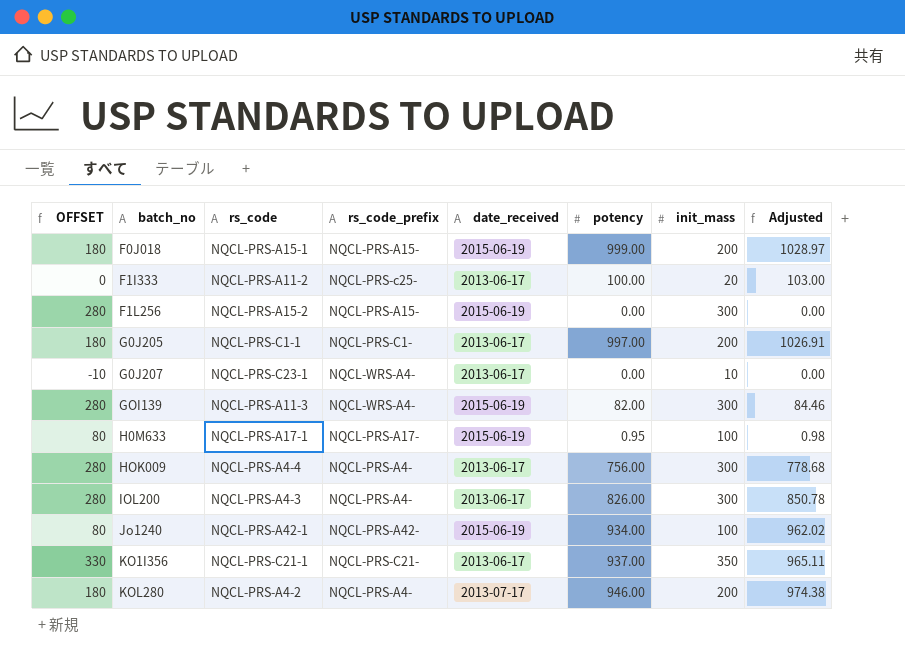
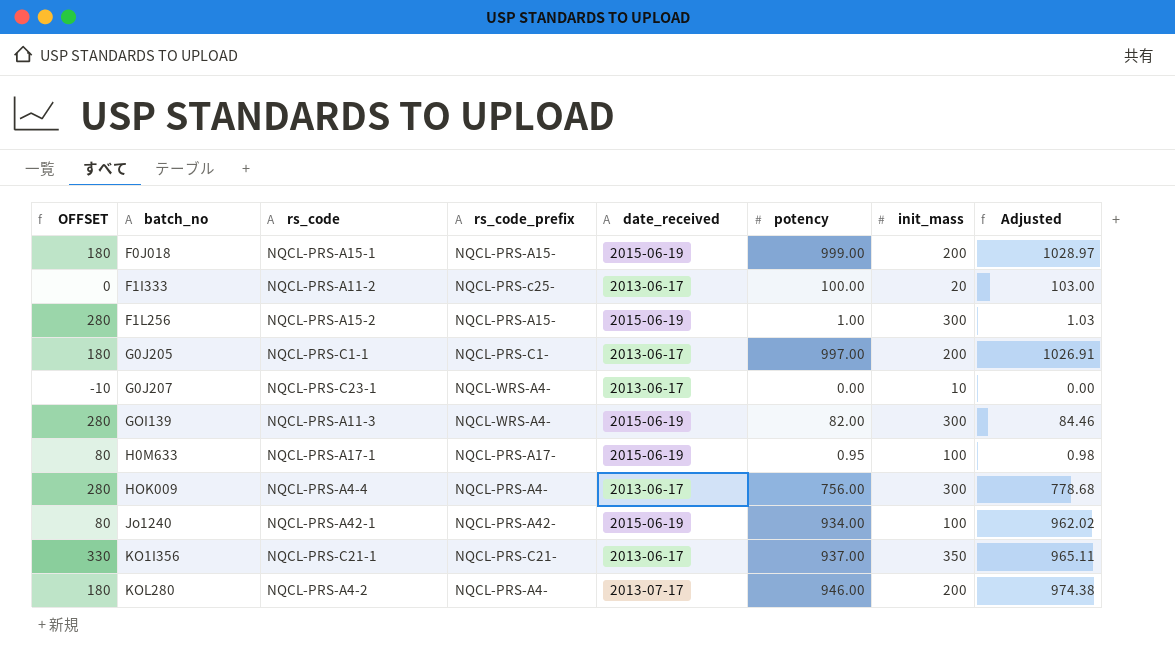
row IOL200: 280 | NQCL-PRS-A4-3 | NQCL-PRS-A4- | 2013-06-17 | 826.00 | 300 | 850.78 -> none
F1L256 | potency: 0.00 -> 1.00
F1L256 | Adjusted: 0.00 -> 1.03

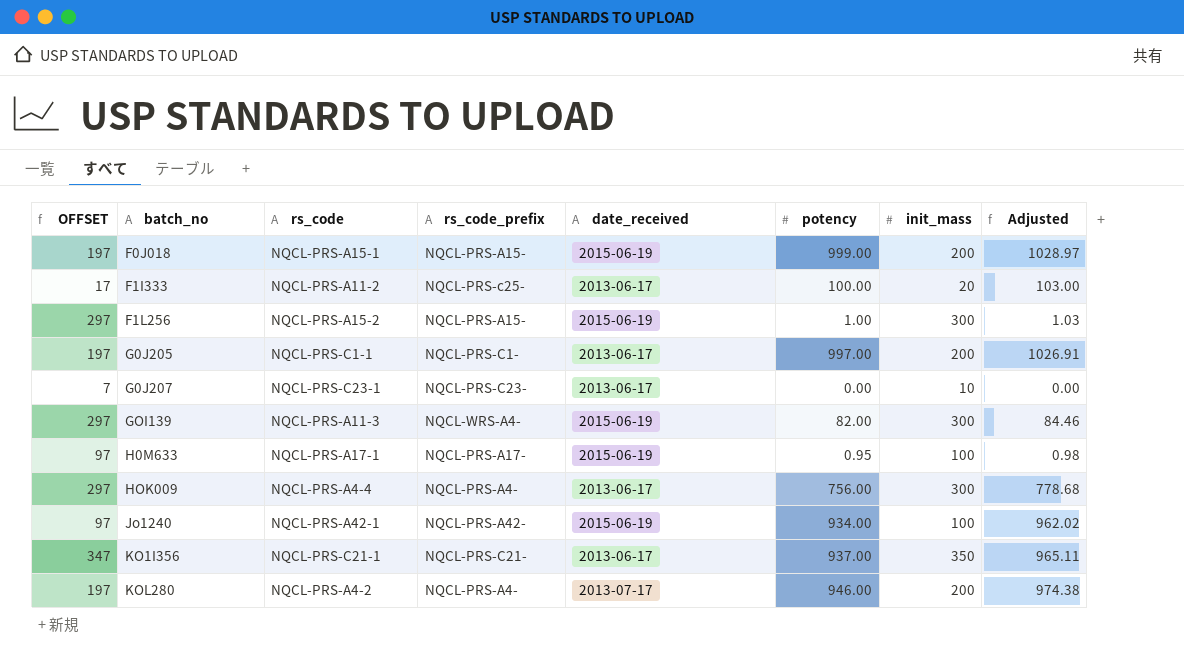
column OFFSET | formula: [init_mass] - 20 -> [init_mass] - 3
G0J207 | rs_code_prefix: NQCL-WRS-A4- -> NQCL-PRS-C23-

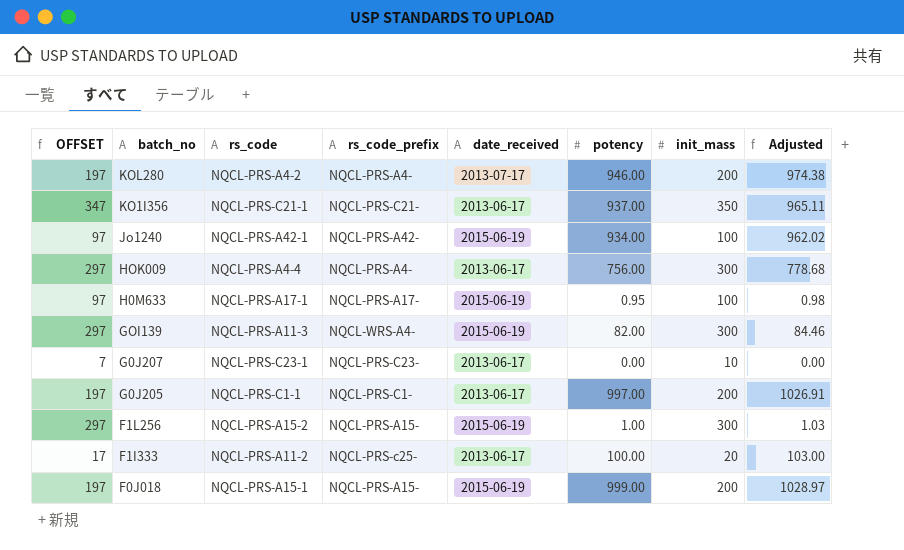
row order: batch_no ascending -> batch_no descending

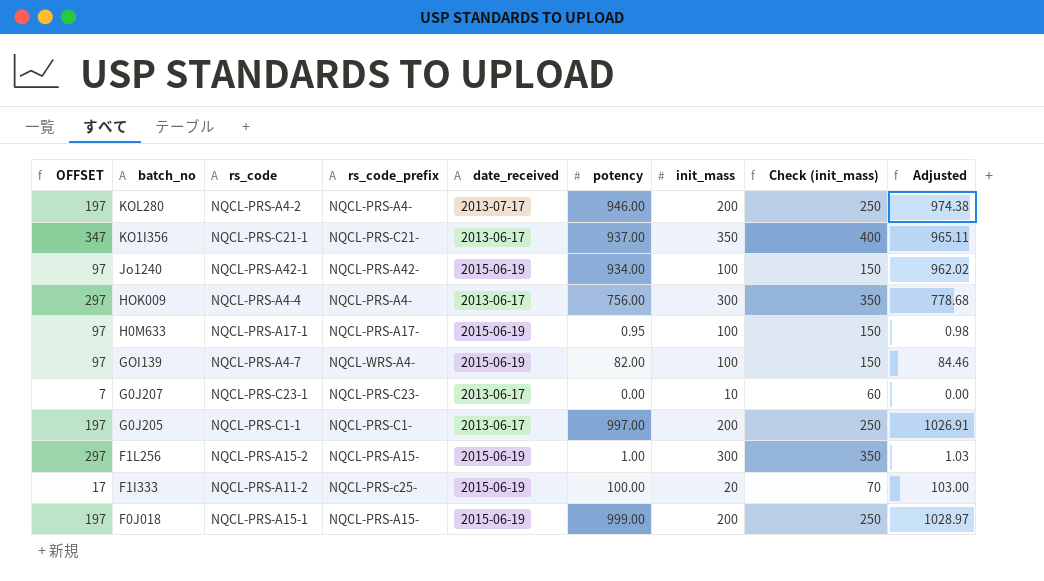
column Check (init_mass) | formula: none -> [init_mass] + 50
GOI139 | OFFSET: 297 -> 97
GOI139 | rs_code: NQCL-PRS-A11-3 -> NQCL-PRS-A4-7
GOI139 | init_mass: 300 -> 100
F1I333 | date_received: 2013-06-17 -> 2015-06-19

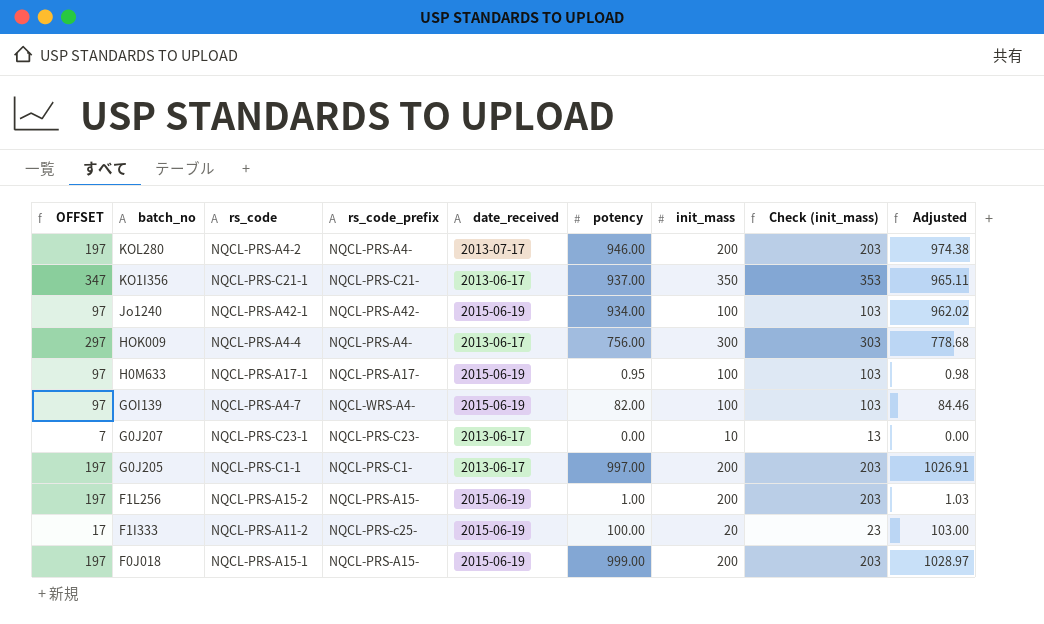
column Check (init_mass) | formula: [init_mass] + 50 -> [init_mass] + 3
F1L256 | OFFSET: 297 -> 197
F1L256 | init_mass: 300 -> 200

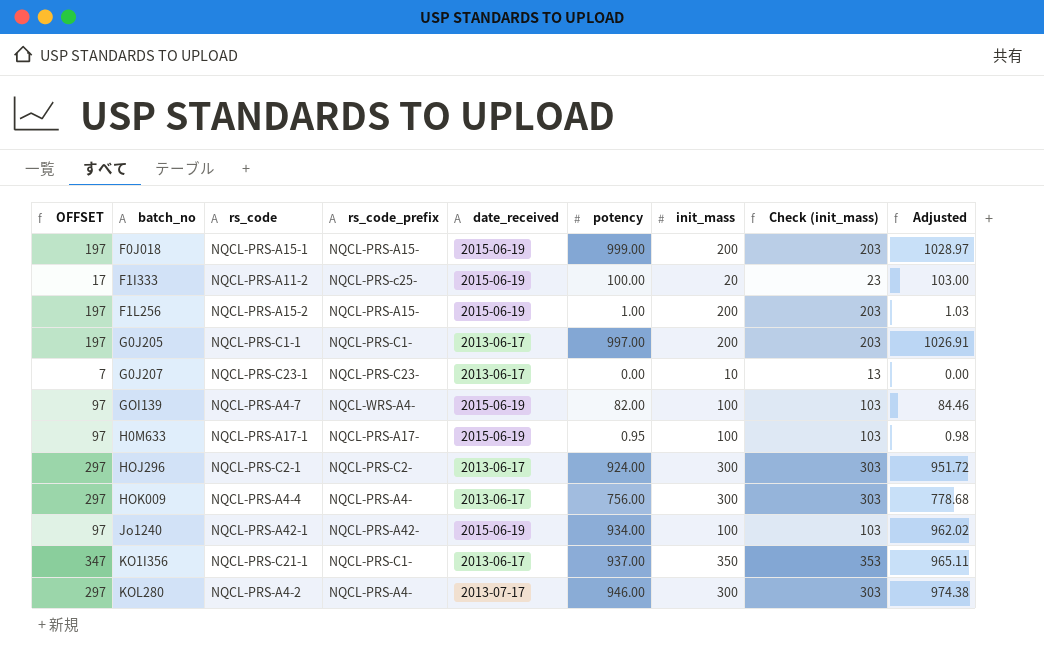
row order: batch_no descending -> batch_no ascending
row HOJ296: none -> 297 | NQCL-PRS-C2-1 | NQCL-PRS-C2- | 2013-06-17 | 924.00 | 300 | 303 | 951.72
KO1I356 | rs_code_prefix: NQCL-PRS-C21- -> NQCL-PRS-C1-
KOL280 | OFFSET: 197 -> 297
KOL280 | init_mass: 200 -> 300
KOL280 | Check (init_mass): 203 -> 303

